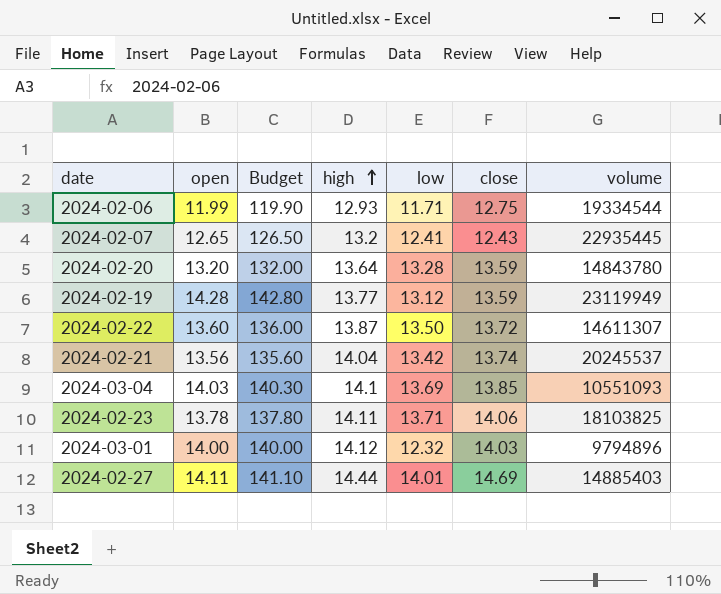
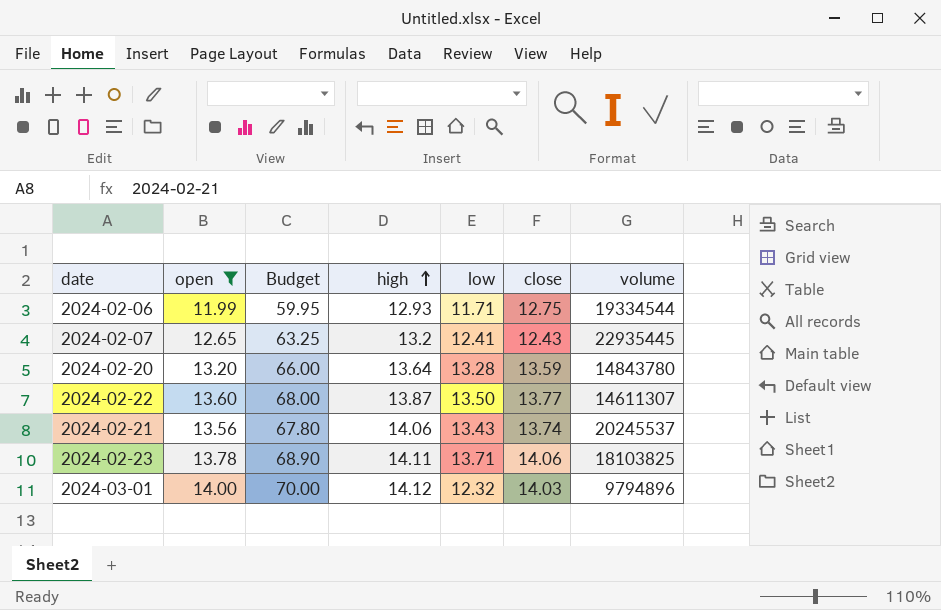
filter: none -> open <= 14.00
column Budget | formula: [open] * 10 -> [open] * 5
2024-02-22 | close: 13.72 -> 13.77
2024-02-21 | high: 14.04 -> 14.06
2024-02-21 | low: 13.42 -> 13.43

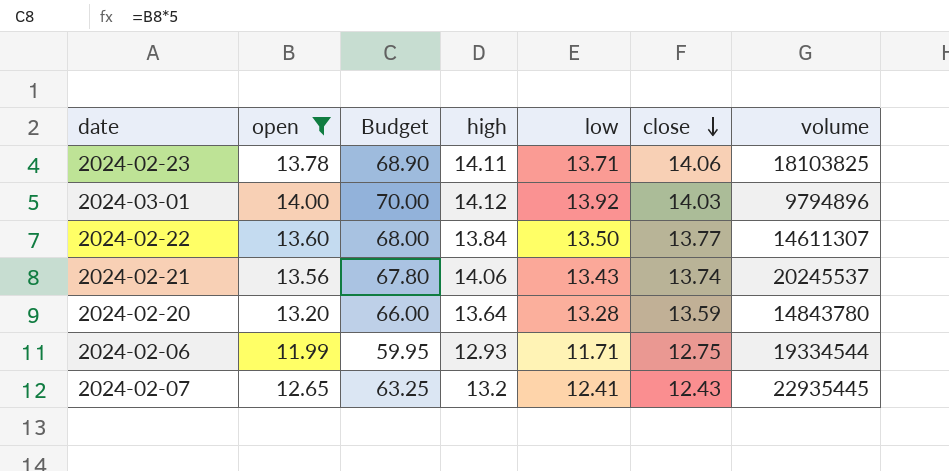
row order: high ascending -> close descending
2024-03-01 | low: 12.32 -> 13.92
2024-02-22 | high: 13.87 -> 13.84

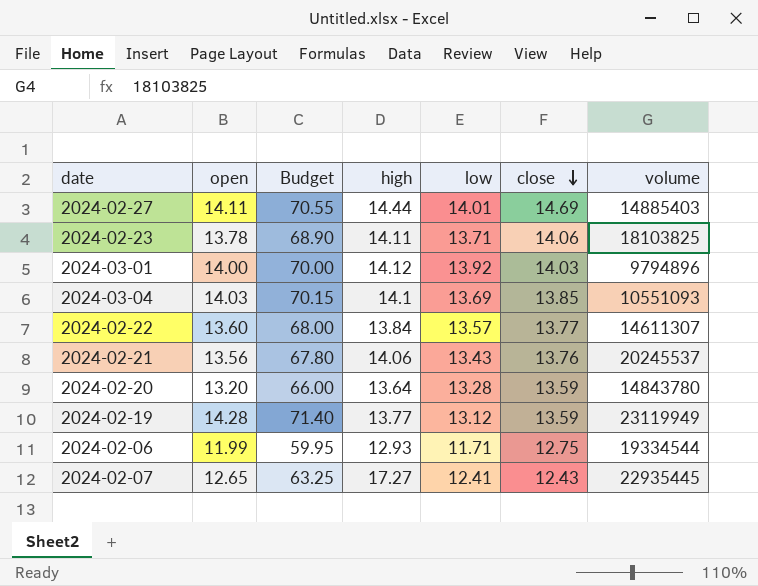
filter: open <= 14.00 -> none
2024-02-22 | low: 13.50 -> 13.57
2024-02-21 | close: 13.74 -> 13.76
2024-02-07 | high: 13.2 -> 17.27

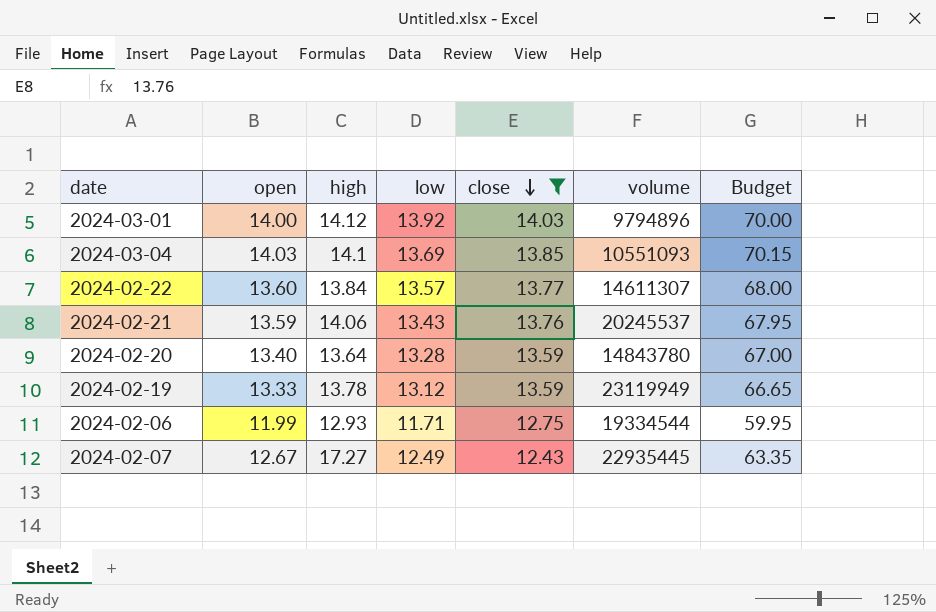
filter: none -> close <= 14.03
column Budget | position: 3 -> 7
2024-02-21 | open: 13.56 -> 13.59
2024-02-21 | Budget: 67.80 -> 67.95
2024-02-20 | open: 13.20 -> 13.40
2024-02-20 | Budget: 66.00 -> 67.00
2024-02-19 | open: 14.28 -> 13.33
2024-02-19 | high: 13.77 -> 13.78
2024-02-19 | Budget: 71.40 -> 66.65
2024-02-07 | open: 12.65 -> 12.67
2024-02-07 | low: 12.41 -> 12.49
2024-02-07 | Budget: 63.25 -> 63.35

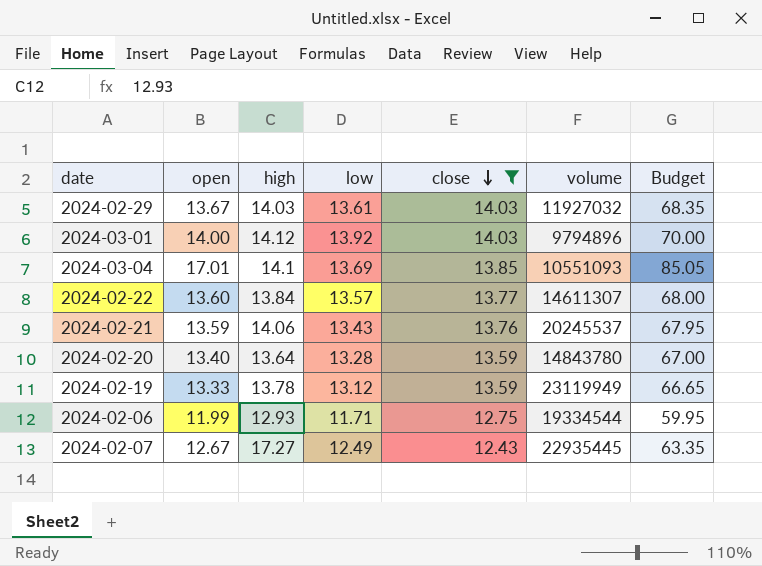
row 2024-02-29: none -> 13.67 | 14.03 | 13.61 | 14.03 | 11927032 | 68.35
2024-03-04 | open: 14.03 -> 17.01
2024-03-04 | Budget: 70.15 -> 85.05

